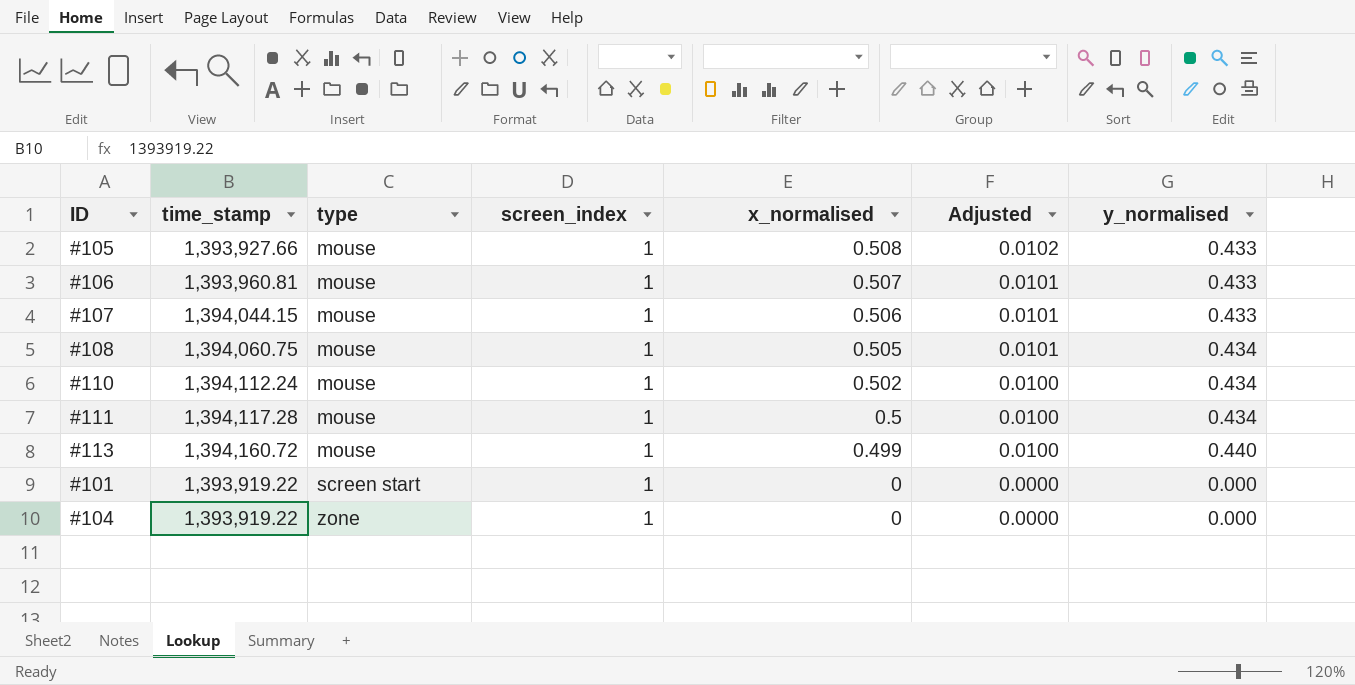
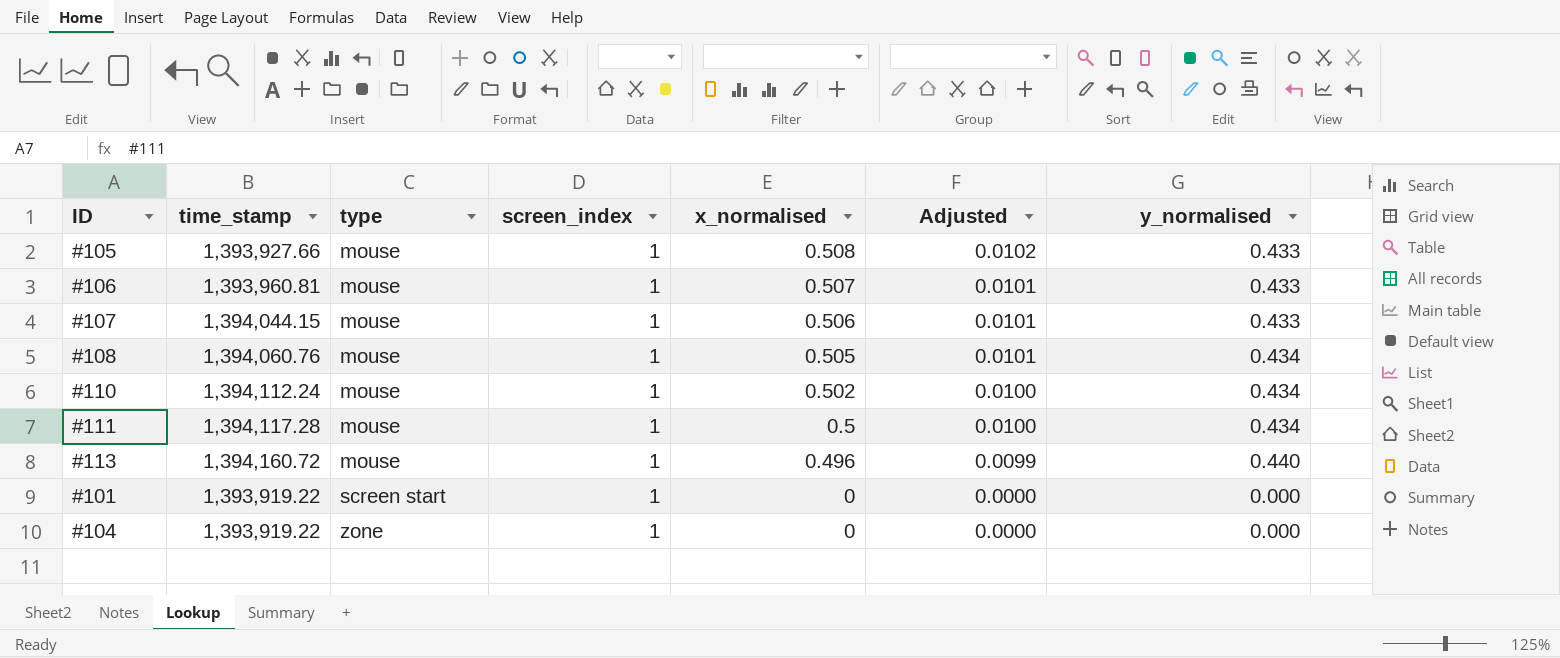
#108 | time_stamp: 1,394,060.75 -> 1,394,060.76
#113 | x_normalised: 0.499 -> 0.496
#113 | Adjusted: 0.0100 -> 0.0099

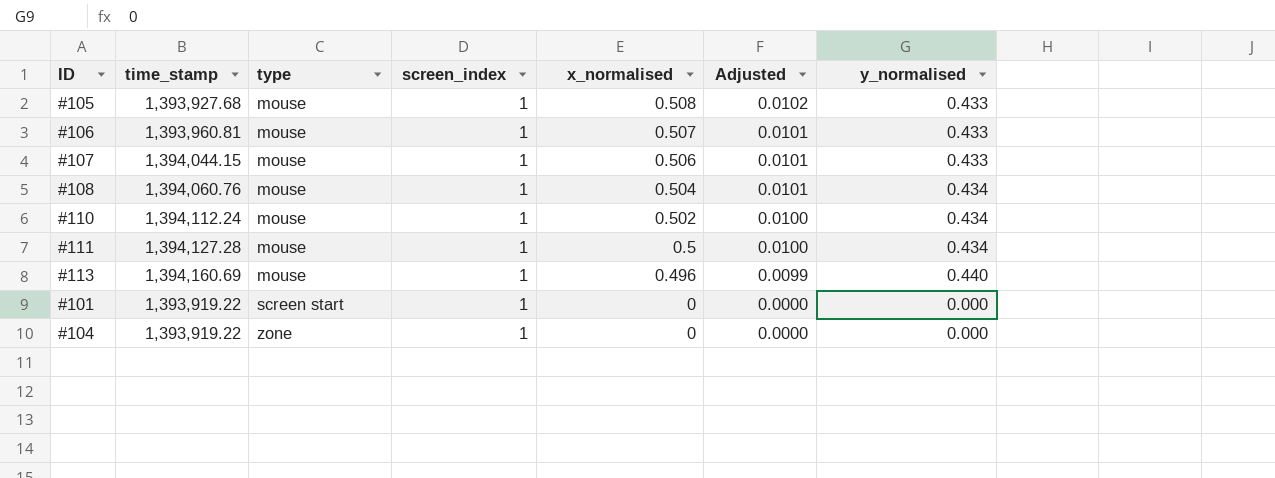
#105 | time_stamp: 1,393,927.66 -> 1,393,927.68
#108 | x_normalised: 0.505 -> 0.504
#111 | time_stamp: 1,394,117.28 -> 1,394,127.28
#113 | time_stamp: 1,394,160.72 -> 1,394,160.69

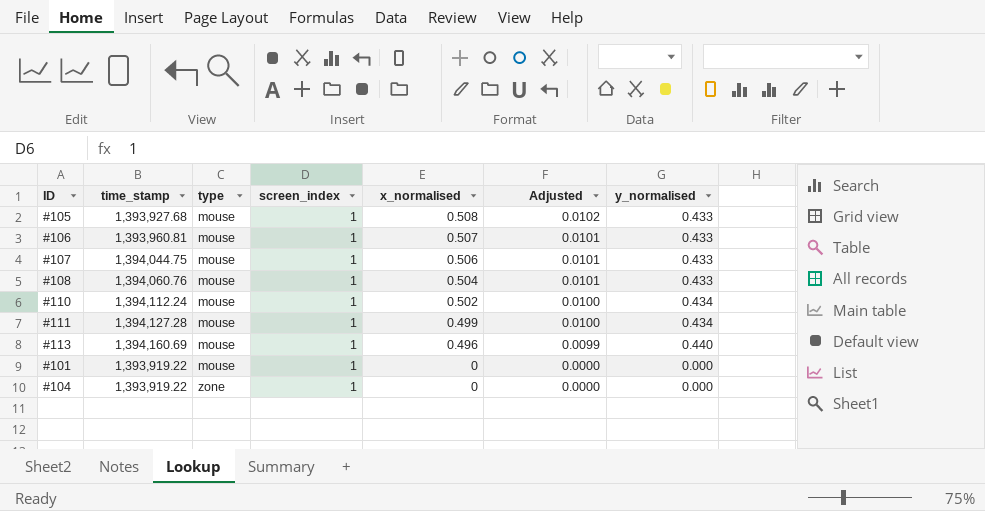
#107 | time_stamp: 1,394,044.15 -> 1,394,044.75
#108 | y_normalised: 0.434 -> 0.433
#111 | x_normalised: 0.5 -> 0.499
#101 | type: screen start -> mouse

